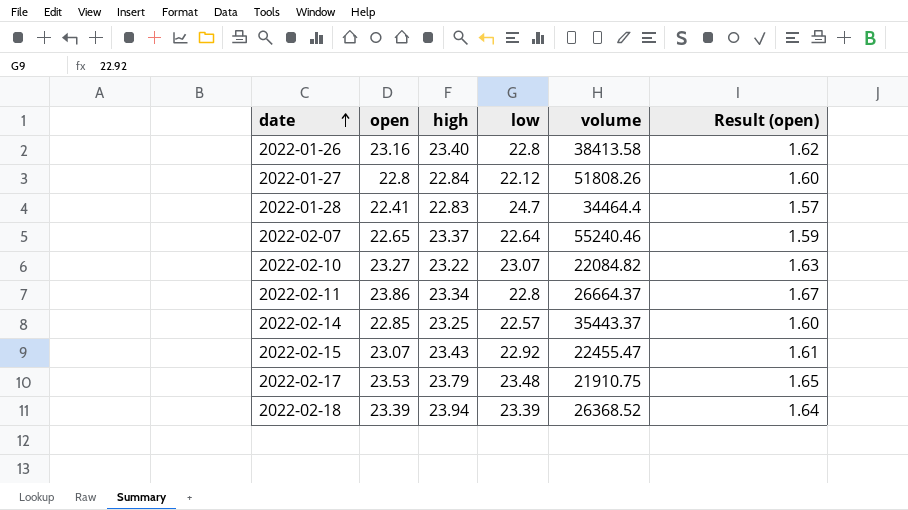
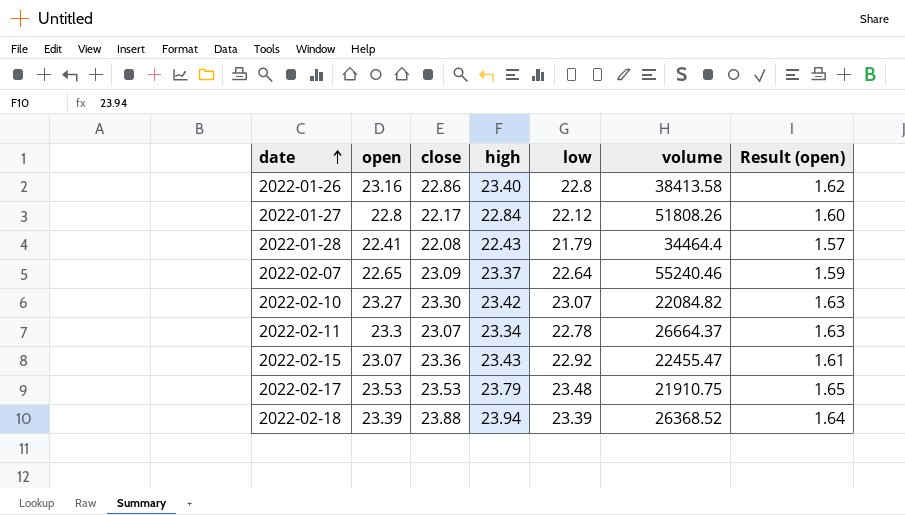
column close | position: none -> 3
row 2022-02-14: 22.85 | 23.25 | 22.57 | 35443.37 | 1.60 -> none
2022-01-28 | high: 22.83 -> 22.43
2022-01-28 | low: 24.7 -> 21.79
2022-02-10 | high: 23.22 -> 23.42
2022-02-11 | open: 23.86 -> 23.3
2022-02-11 | low: 22.8 -> 22.78
2022-02-11 | Result (open): 1.67 -> 1.63

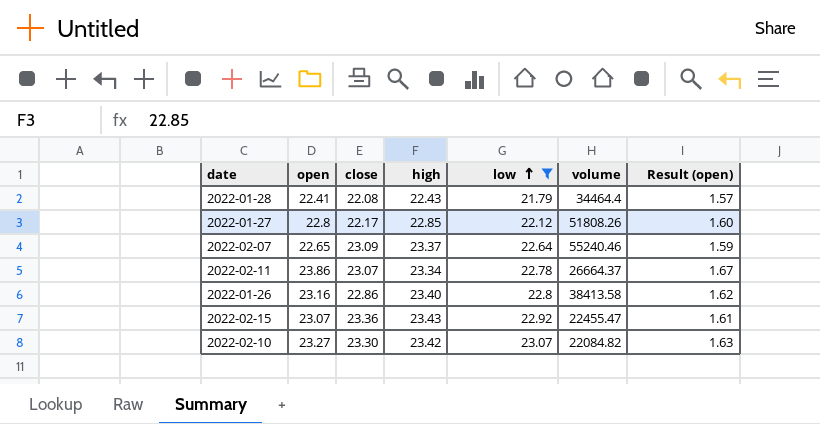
filter: none -> low <= 23.07
row order: date ascending -> low ascending
2022-01-27 | high: 22.84 -> 22.85
2022-02-11 | open: 23.3 -> 23.86
2022-02-11 | Result (open): 1.63 -> 1.67

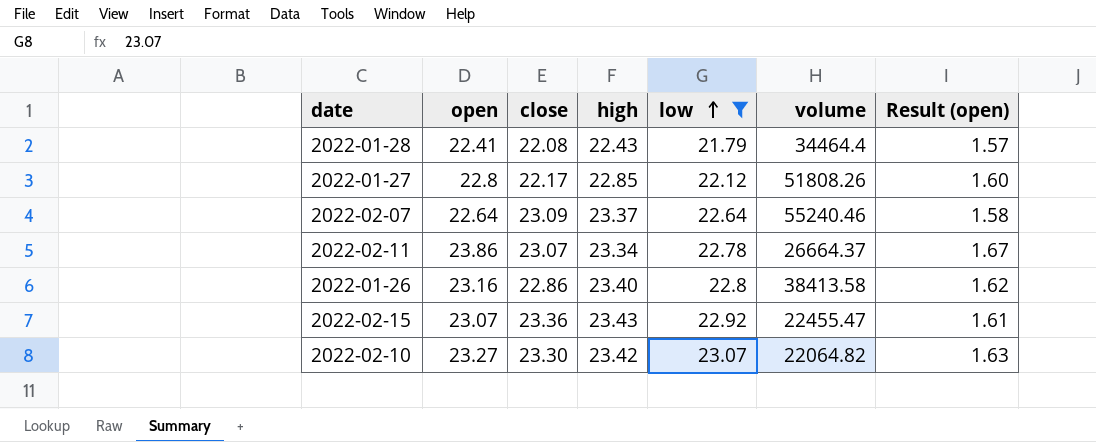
2022-02-07 | open: 22.65 -> 22.64
2022-02-07 | Result (open): 1.59 -> 1.58
2022-02-10 | volume: 22084.82 -> 22064.82

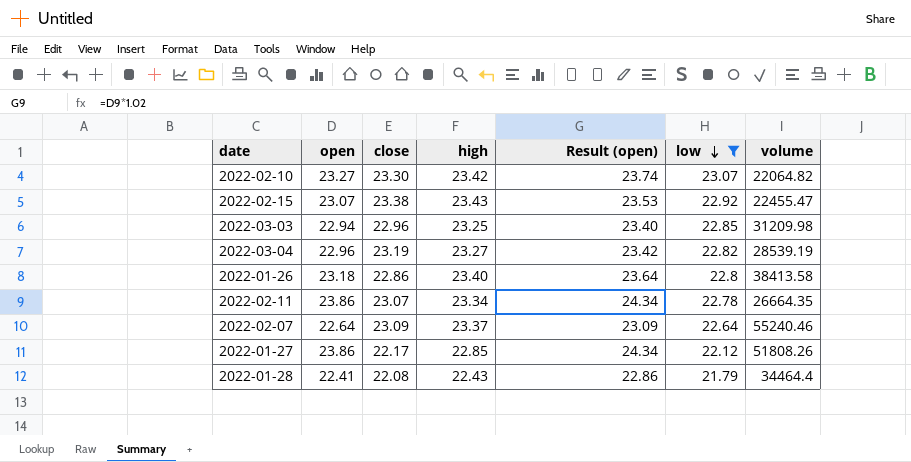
row order: low ascending -> low descending
column Result (open) | formula: [open] * 0.07 -> [open] * 1.02
column Result (open) | position: 7 -> 5
2022-02-15 | close: 23.36 -> 23.38
row 2022-03-03: none -> 22.94 | 22.96 | 23.25 | 23.40 | 22.85 | 31209.98
row 2022-03-04: none -> 22.96 | 23.19 | 23.27 | 23.42 | 22.82 | 28539.19
2022-01-26 | open: 23.16 -> 23.18
2022-02-11 | volume: 26664.37 -> 26664.35
2022-01-27 | open: 22.8 -> 23.86

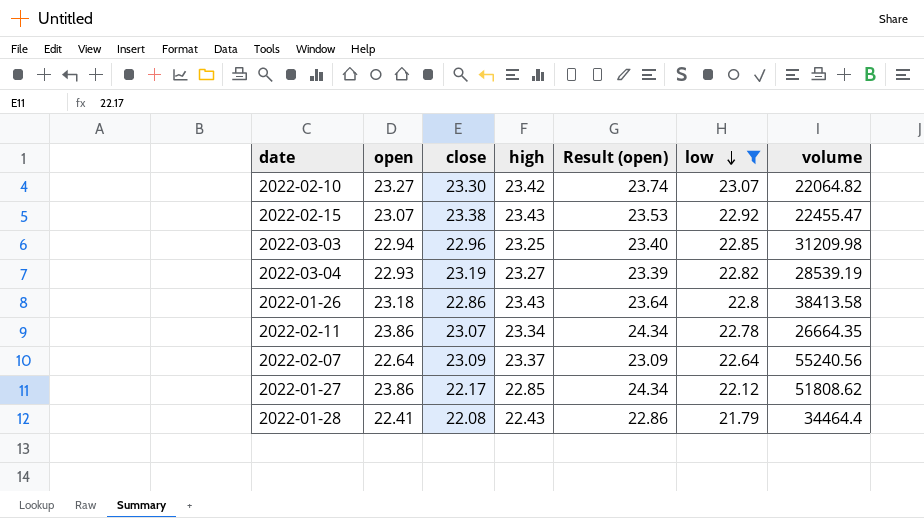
2022-03-04 | open: 22.96 -> 22.93
2022-03-04 | Result (open): 23.42 -> 23.39
2022-01-26 | high: 23.40 -> 23.43
2022-02-07 | volume: 55240.46 -> 55240.56
2022-01-27 | volume: 51808.26 -> 51808.62

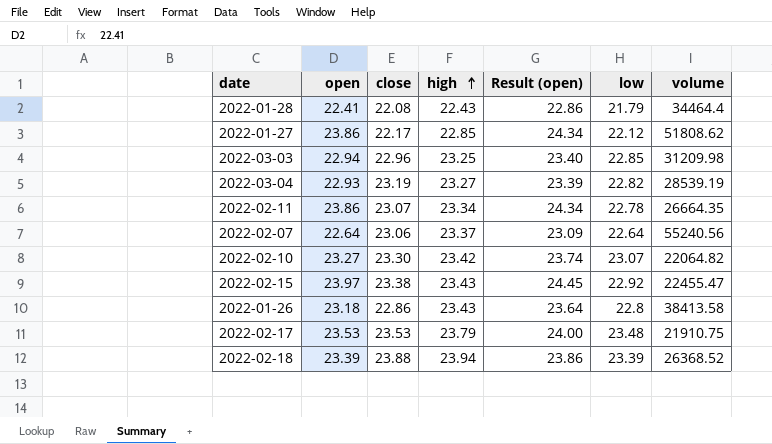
filter: low <= 23.07 -> none
row order: low descending -> high ascending
2022-02-07 | close: 23.09 -> 23.06
2022-02-15 | open: 23.07 -> 23.97
2022-02-15 | Result (open): 23.53 -> 24.45

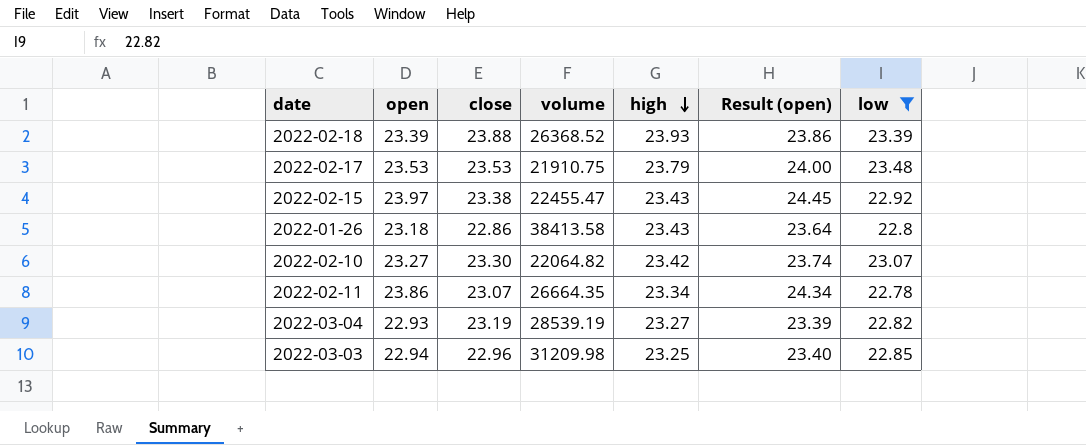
filter: none -> low >= 22.78
row order: high ascending -> high descending
column volume | position: 7 -> 4
2022-02-18 | high: 23.94 -> 23.93

